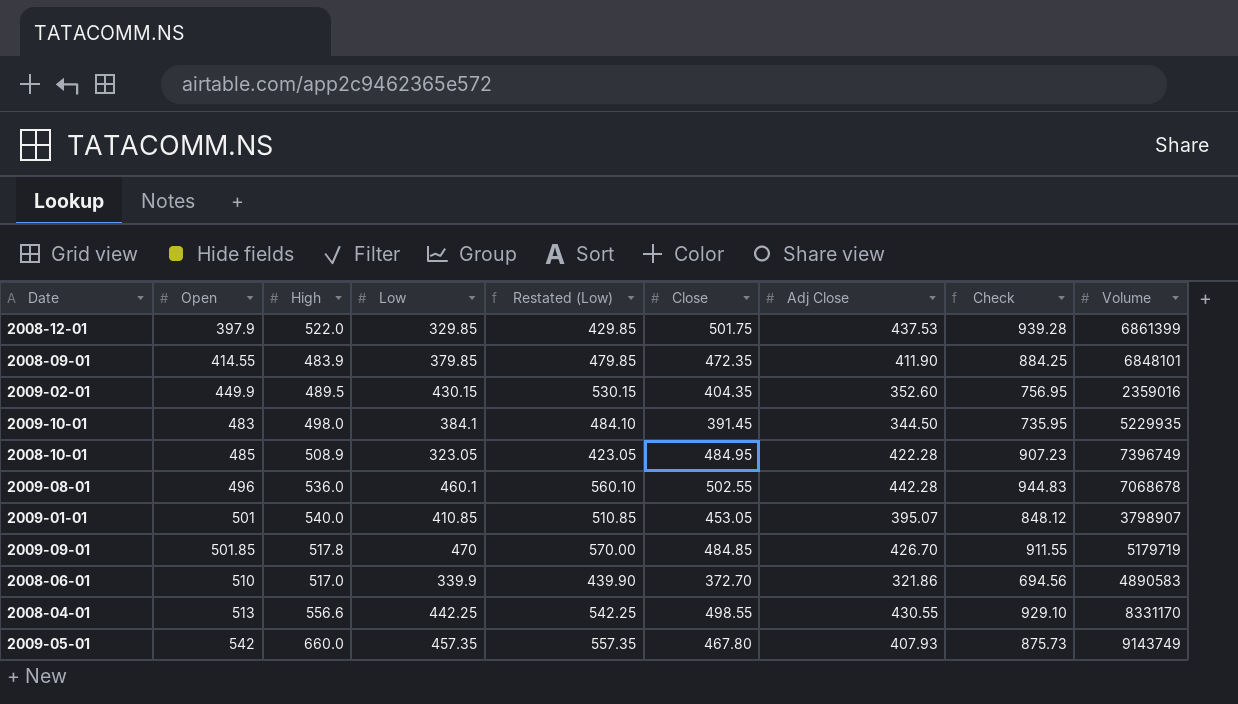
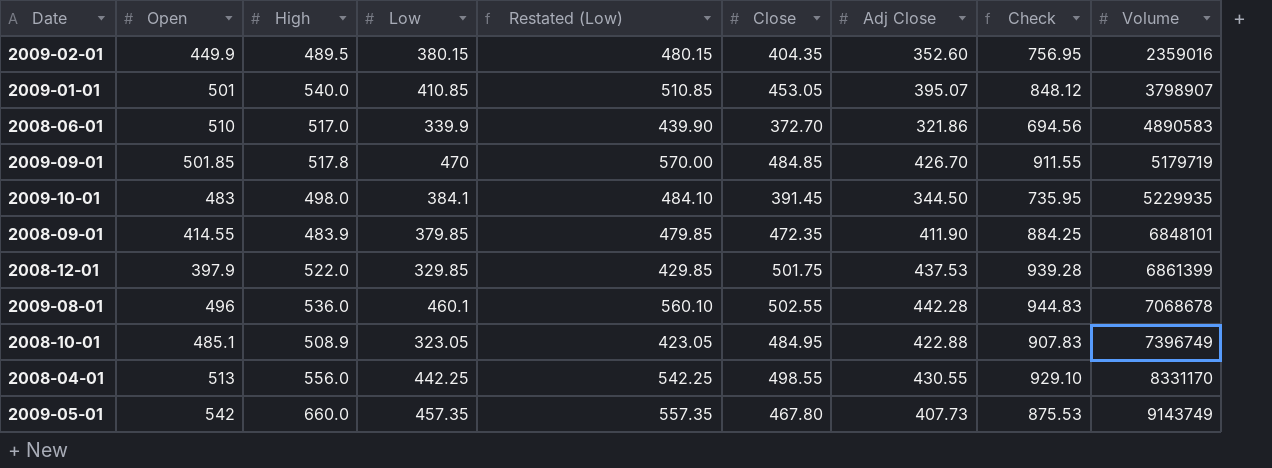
row order: Open ascending -> Volume ascending
2009-02-01 | Low: 430.15 -> 380.15
2009-02-01 | Restated (Low): 530.15 -> 480.15
2008-10-01 | Open: 485 -> 485.1
2008-10-01 | Adj Close: 422.28 -> 422.88
2008-10-01 | Check: 907.23 -> 907.83
2008-04-01 | High: 556.6 -> 556.0
2009-05-01 | Adj Close: 407.93 -> 407.73
2009-05-01 | Check: 875.73 -> 875.53

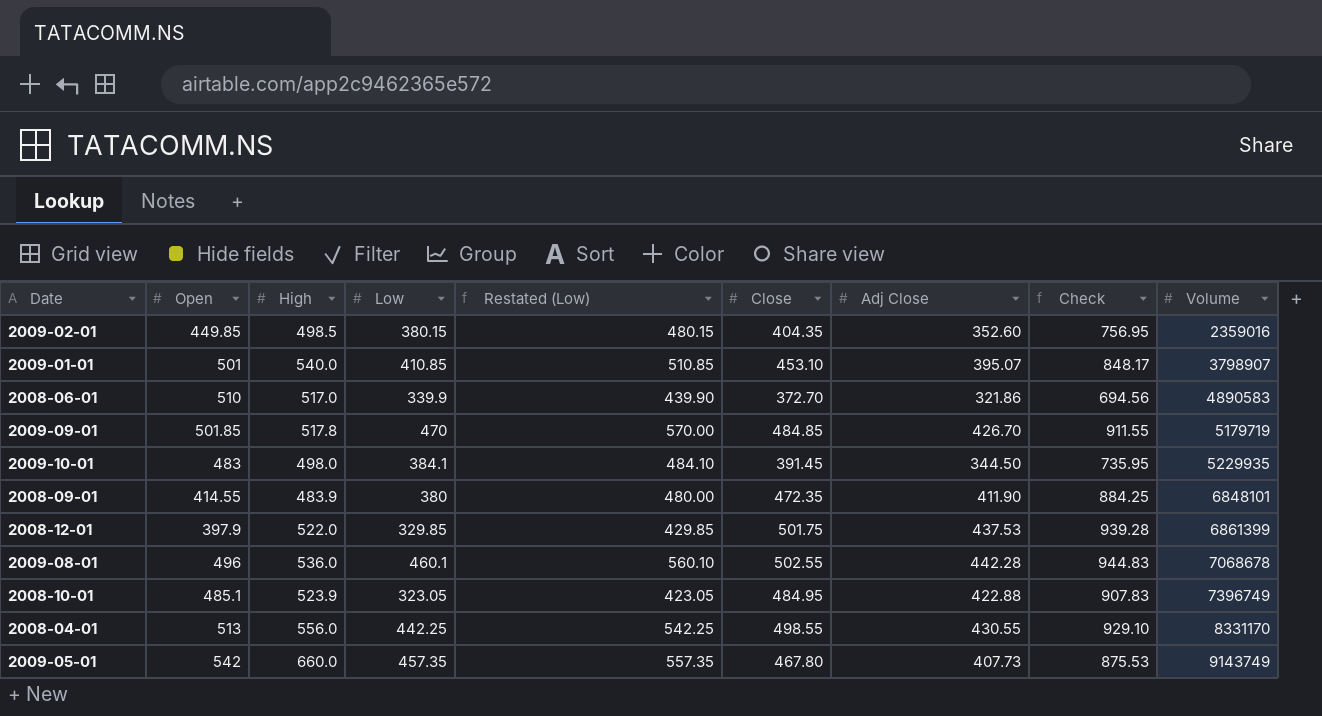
2009-02-01 | Open: 449.9 -> 449.85
2009-02-01 | High: 489.5 -> 498.5
2009-01-01 | Close: 453.05 -> 453.10
2009-01-01 | Check: 848.12 -> 848.17
2008-09-01 | Low: 379.85 -> 380
2008-09-01 | Restated (Low): 479.85 -> 480.00
2008-10-01 | High: 508.9 -> 523.9

